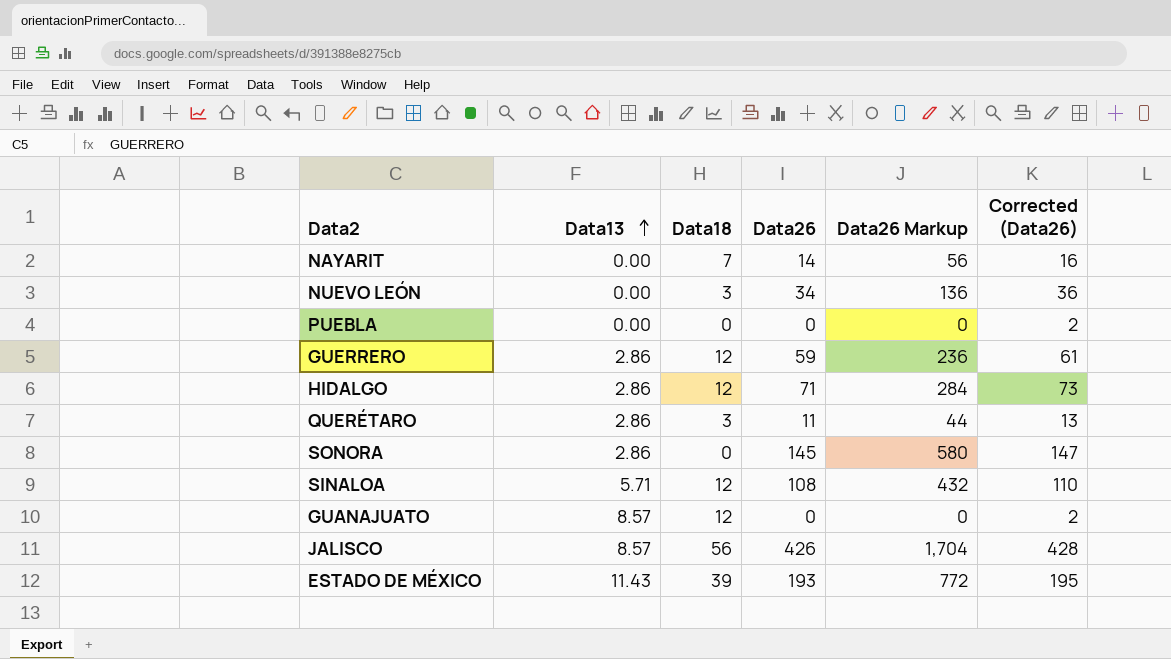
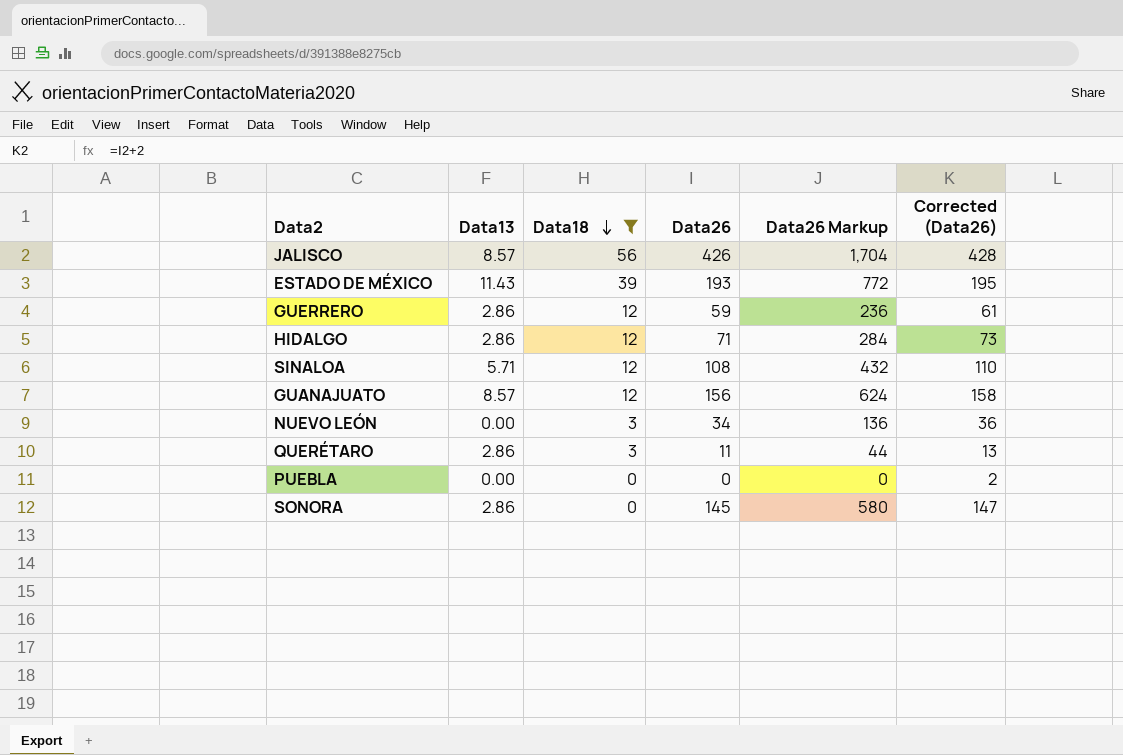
filter: none -> Data18 != 7
row order: Data13 ascending -> Data18 descending
GUANAJUATO | Data26: 0 -> 156
GUANAJUATO | Data26 Markup: 0 -> 624
GUANAJUATO | Corrected (Data26): 2 -> 158

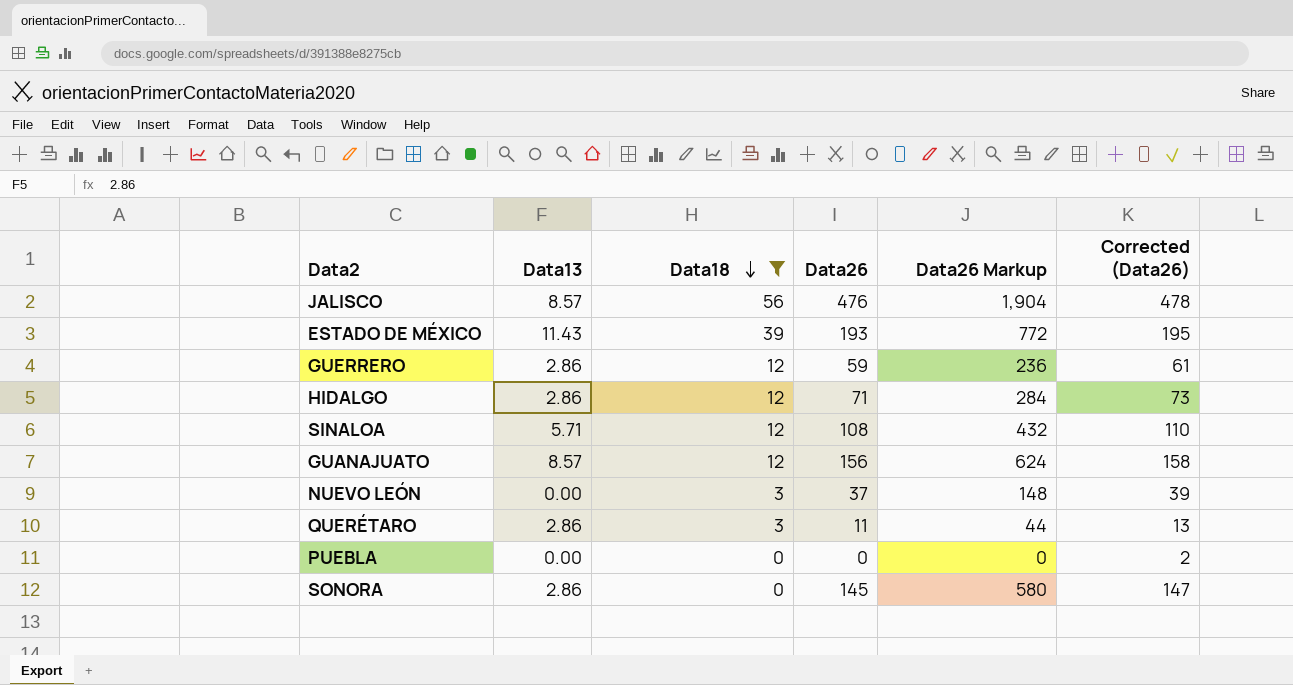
JALISCO | Data26: 426 -> 476
JALISCO | Data26 Markup: 1,704 -> 1,904
JALISCO | Corrected (Data26): 428 -> 478
NUEVO LEÓN | Data26: 34 -> 37
NUEVO LEÓN | Data26 Markup: 136 -> 148
NUEVO LEÓN | Corrected (Data26): 36 -> 39

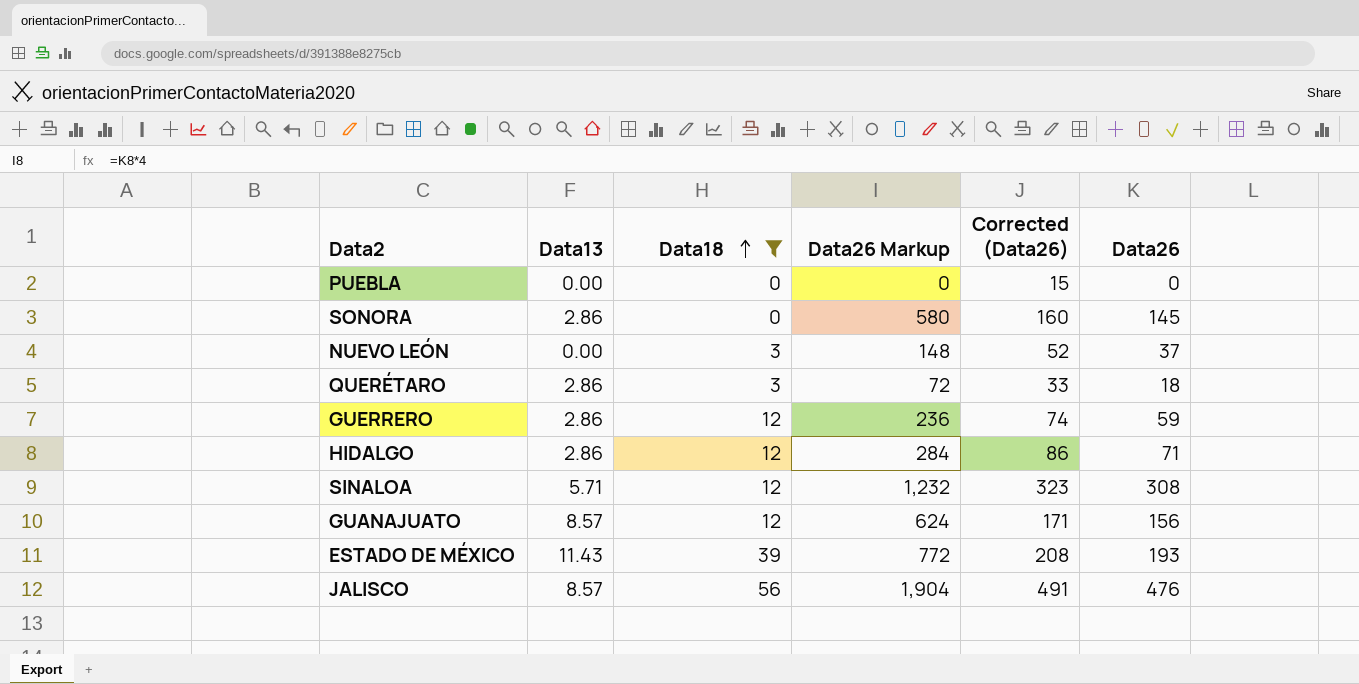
row order: Data18 descending -> Data18 ascending
column Corrected (Data26) | formula: [Data26] + 2 -> [Data26] + 15
column Data26 | position: 4 -> 6
QUERÉTARO | Data26 Markup: 44 -> 72
QUERÉTARO | Data26: 11 -> 18
SINALOA | Data26 Markup: 432 -> 1,232
SINALOA | Data26: 108 -> 308

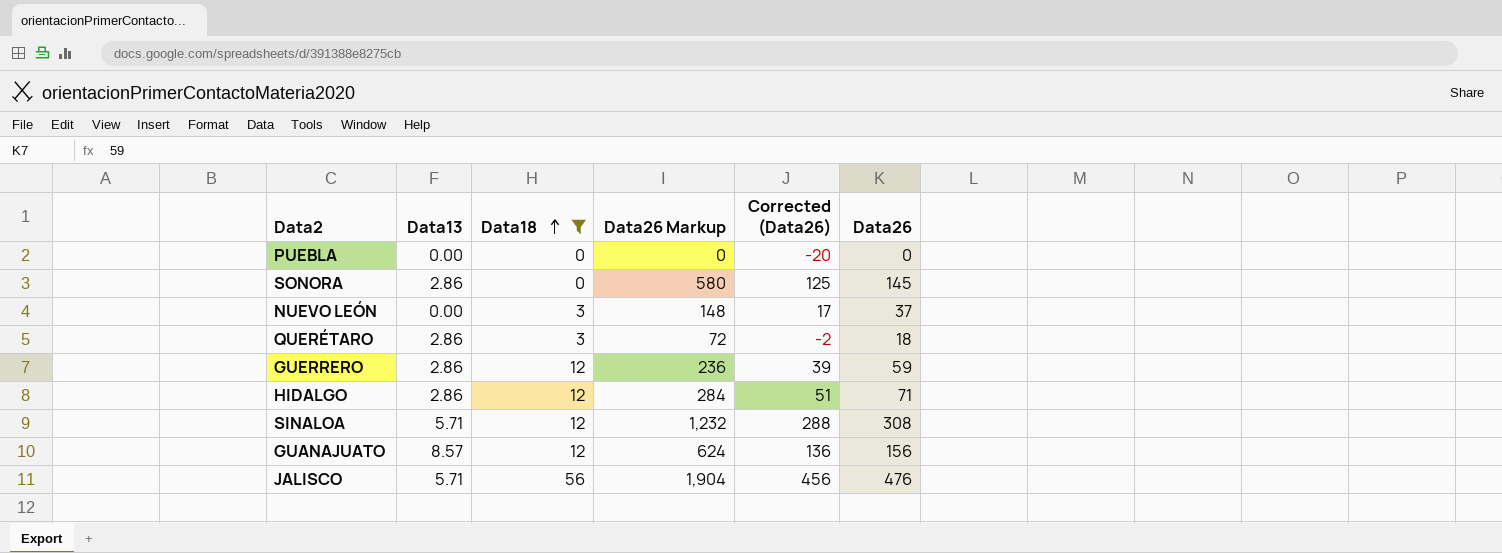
column Corrected (Data26) | formula: [Data26] + 15 -> [Data26] - 20
row ESTADO DE MÉXICO: 11.43 | 39 | 772 | 208 | 193 -> none
JALISCO | Data13: 8.57 -> 5.71

